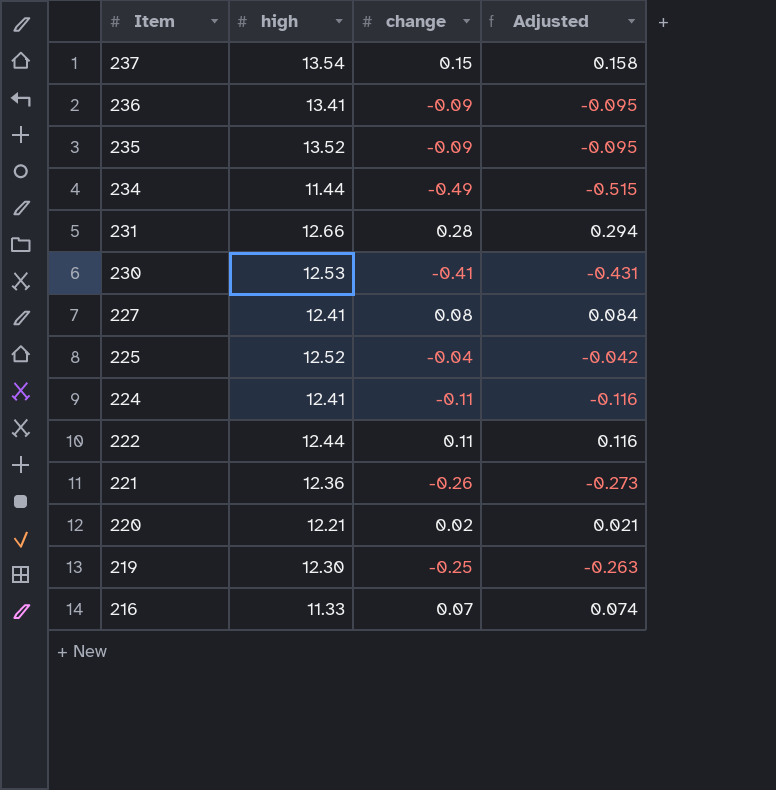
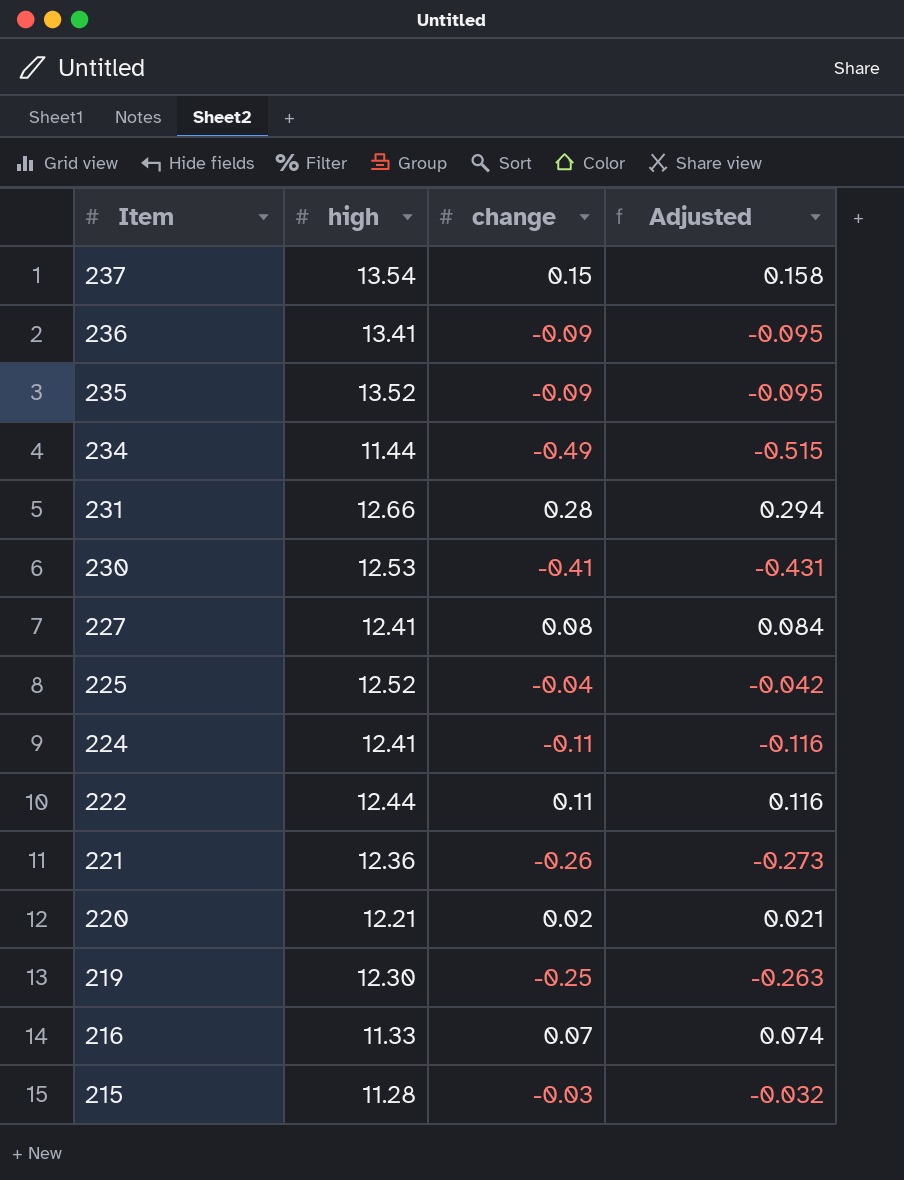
row 215: none -> 11.28 | -0.03 | -0.032

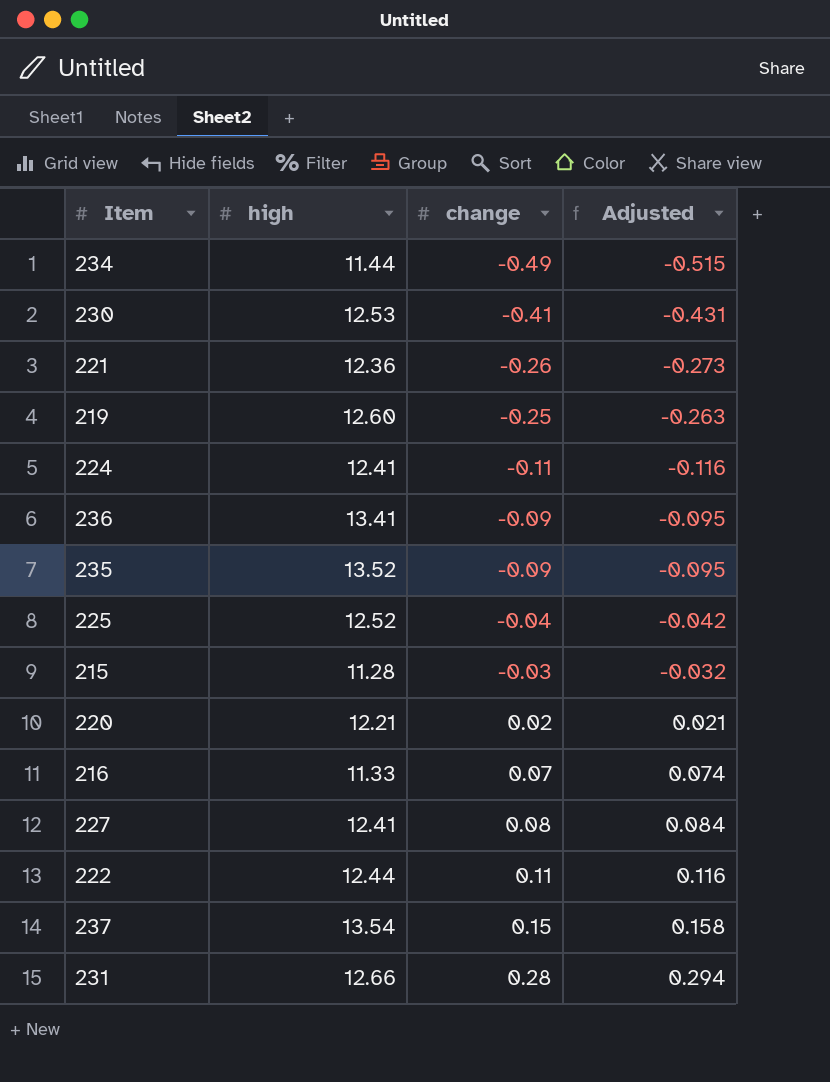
row order: Item descending -> change ascending
219 | high: 12.30 -> 12.60

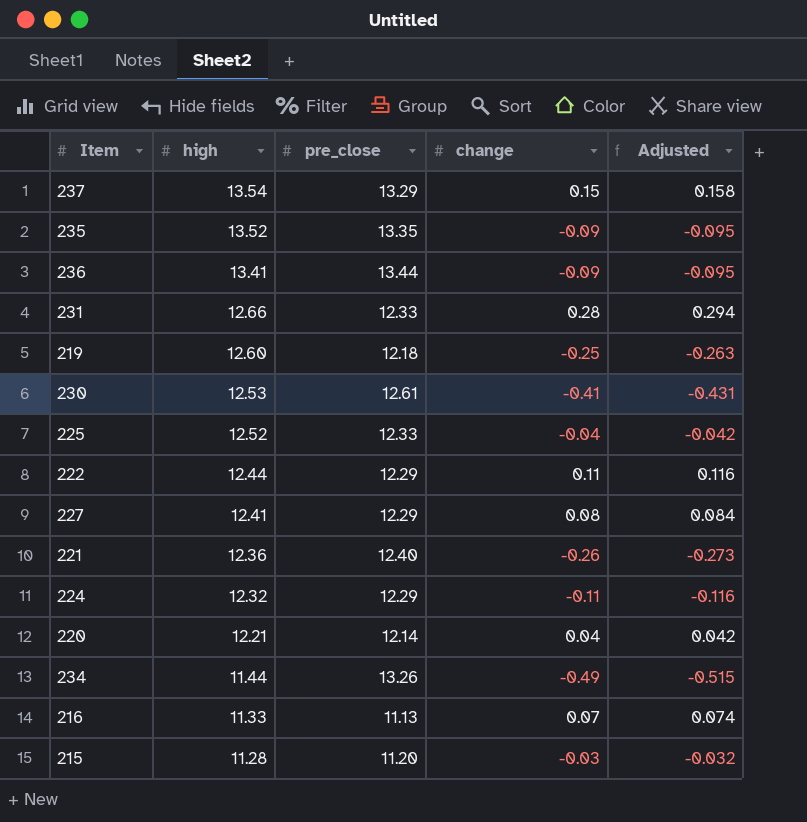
row order: change ascending -> high descending
column pre_close | position: none -> 3
224 | high: 12.41 -> 12.32
220 | change: 0.02 -> 0.04
220 | Adjusted: 0.021 -> 0.042

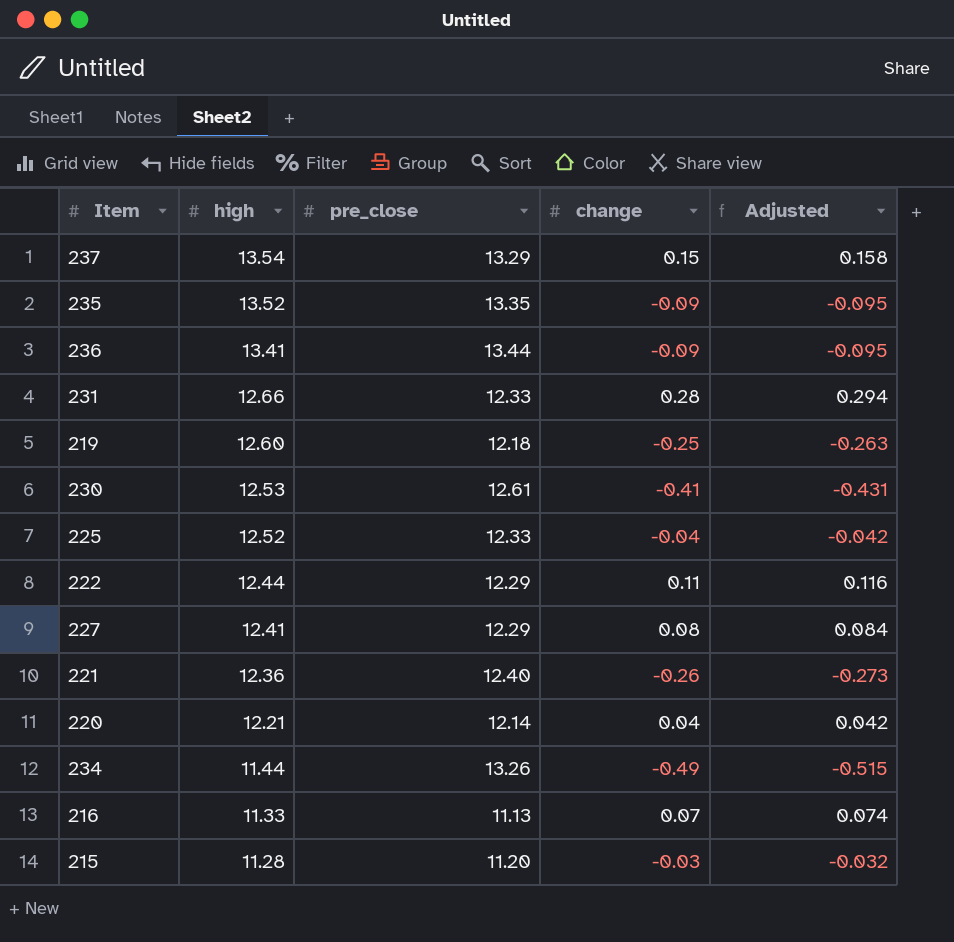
row 224: 12.32 | 12.29 | -0.11 | -0.116 -> none

